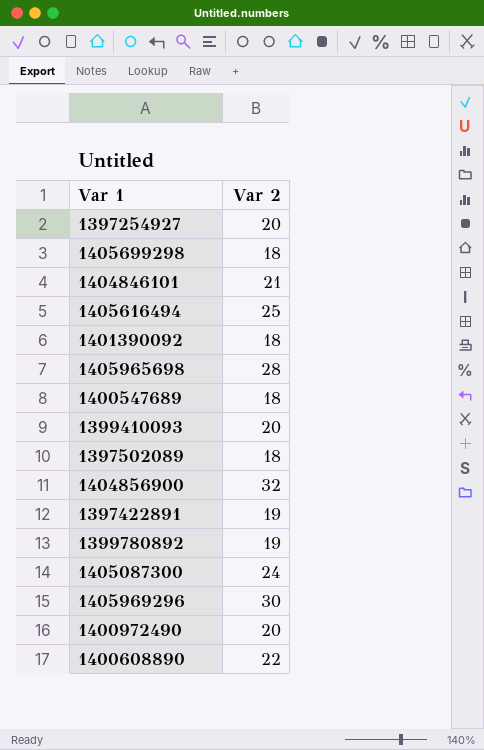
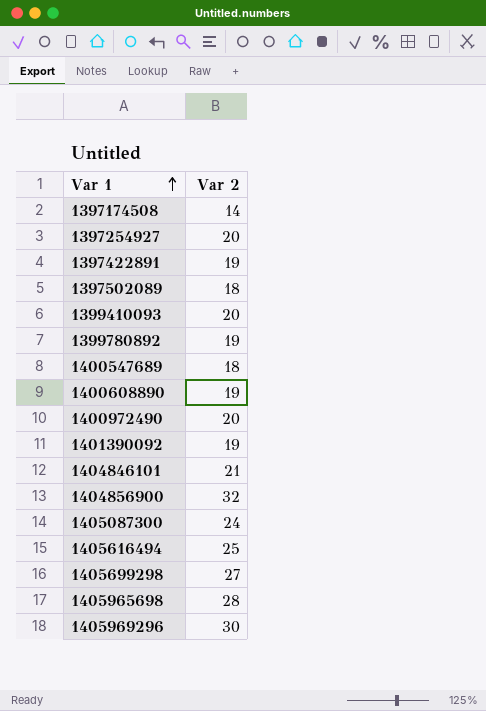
row order: none -> Var 1 ascending
row 1397174508: none -> 14
1400608890 | Var 2: 22 -> 19
1401390092 | Var 2: 18 -> 19
1405699298 | Var 2: 18 -> 27

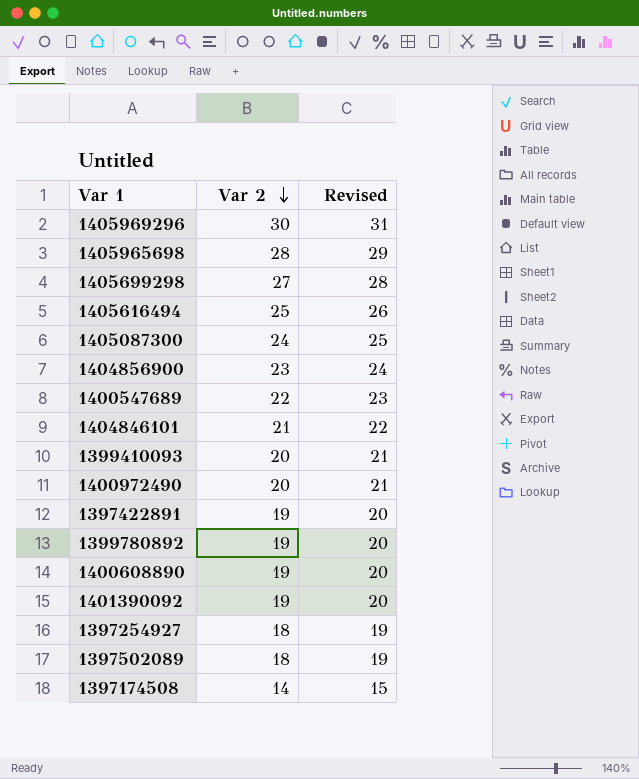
row order: Var 1 ascending -> Var 2 descending
column Revised | formula: none -> [Var 2] + 1
1404856900 | Var 2: 32 -> 23
1400547689 | Var 2: 18 -> 22
1397254927 | Var 2: 20 -> 18

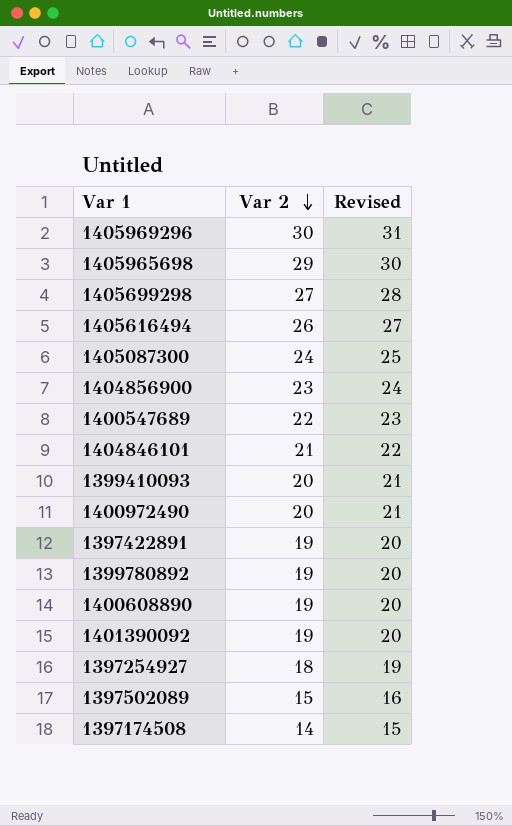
1405965698 | Var 2: 28 -> 29
1405965698 | Revised: 29 -> 30
1405616494 | Var 2: 25 -> 26
1405616494 | Revised: 26 -> 27
1397502089 | Var 2: 18 -> 15
1397502089 | Revised: 19 -> 16

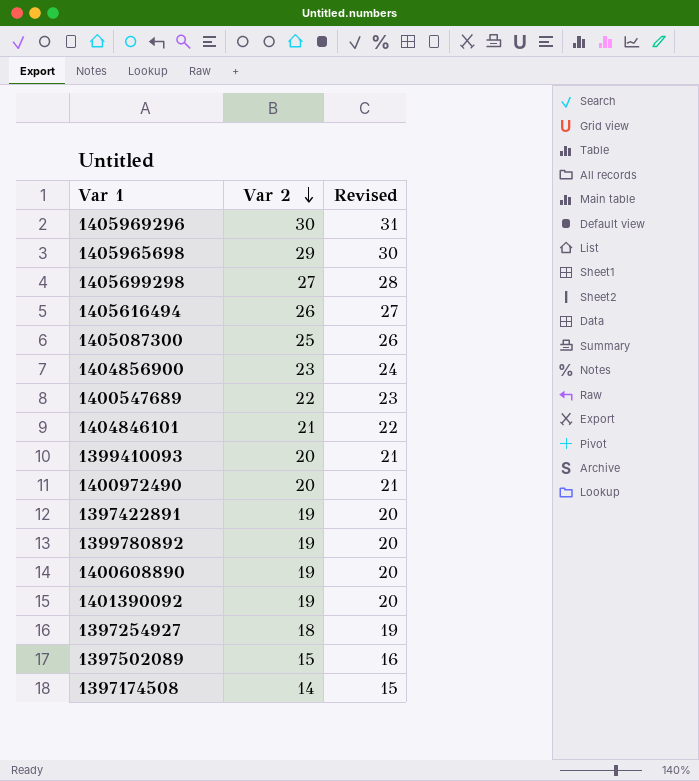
1405087300 | Var 2: 24 -> 25
1405087300 | Revised: 25 -> 26

